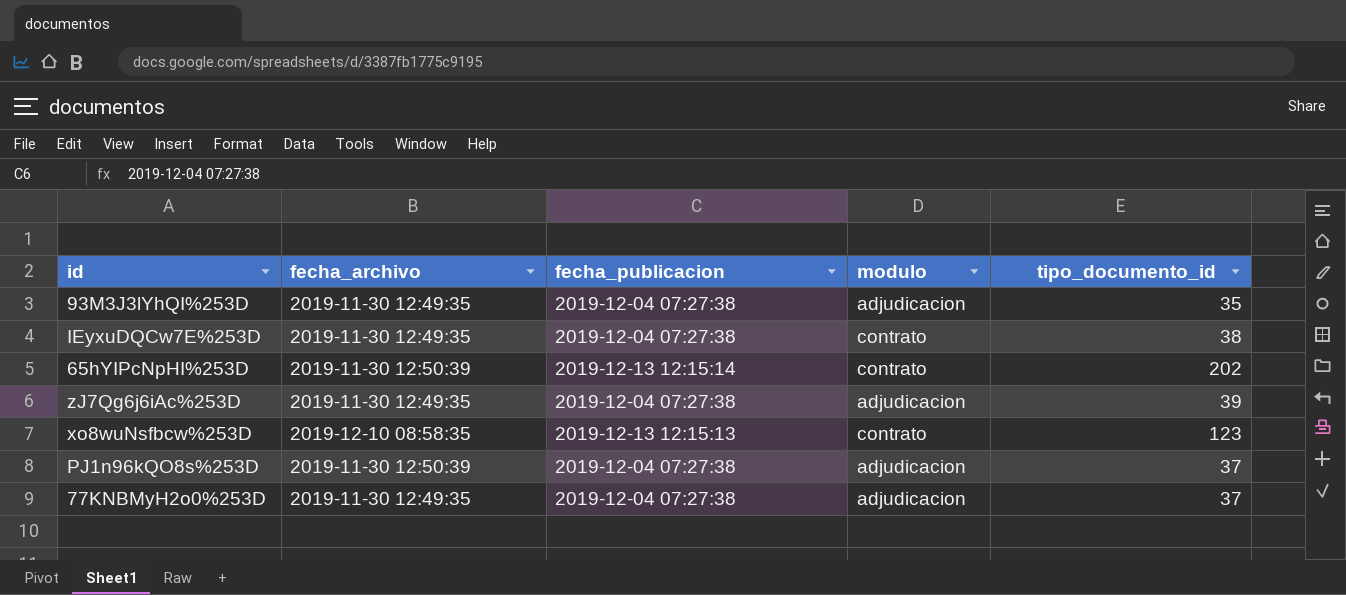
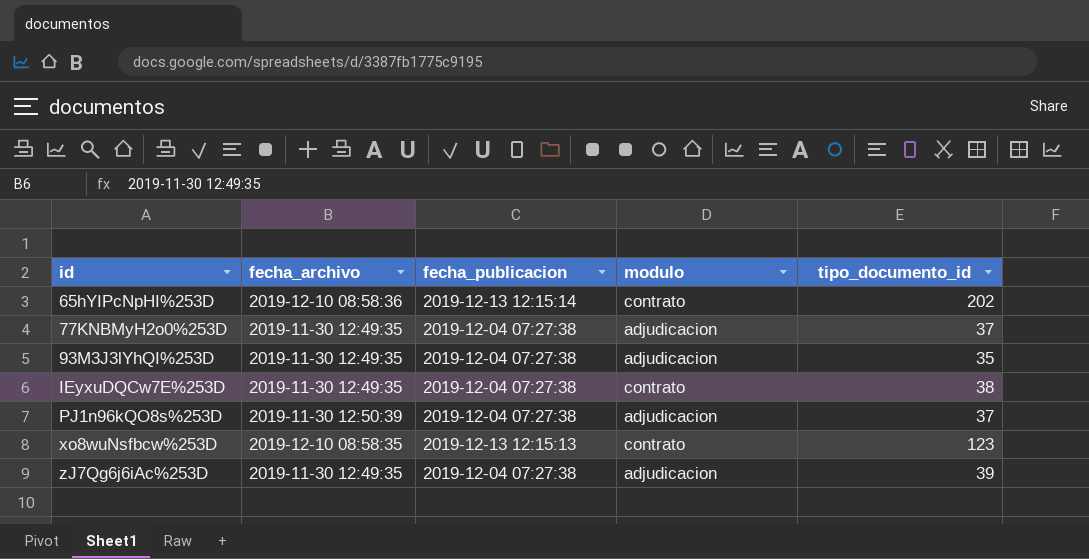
row order: none -> id ascending
65hYIPcNpHI%253D | fecha_archivo: 2019-11-30 12:50:39 -> 2019-12-10 08:58:36

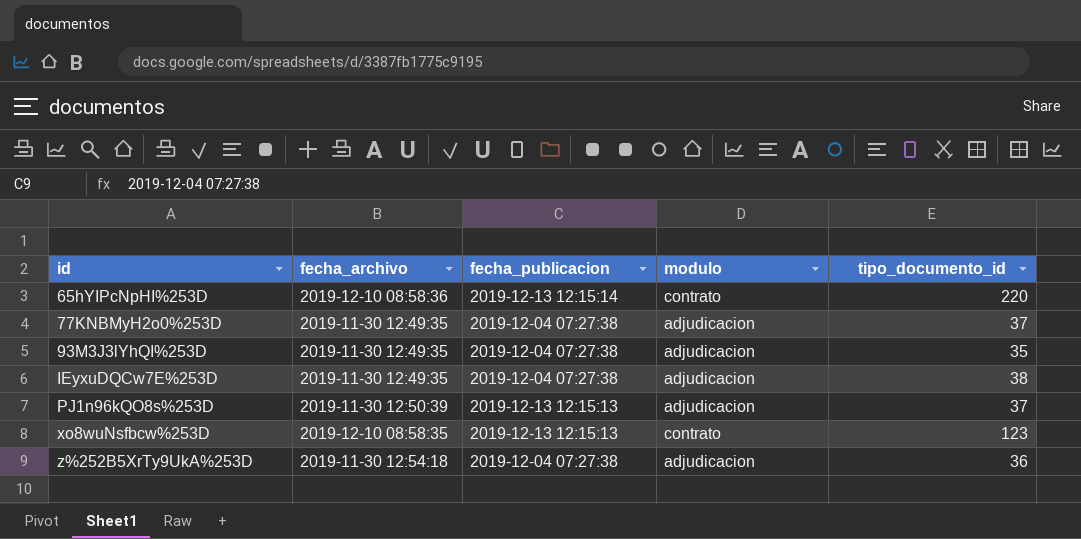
row zJ7Qg6j6iAc%253D: 2019-11-30 12:49:35 | 2019-12-04 07:27:38 | adjudicacion | 39 -> none
65hYIPcNpHI%253D | tipo_documento_id: 202 -> 220
IEyxuDQCw7E%253D | modulo: contrato -> adjudicacion
PJ1n96kQO8s%253D | fecha_publicacion: 2019-12-04 07:27:38 -> 2019-12-13 12:15:13
row z%252B5XrTy9UkA%253D: none -> 2019-11-30 12:54:18 | 2019-12-04 07:27:38 | adjudicacion | 36

